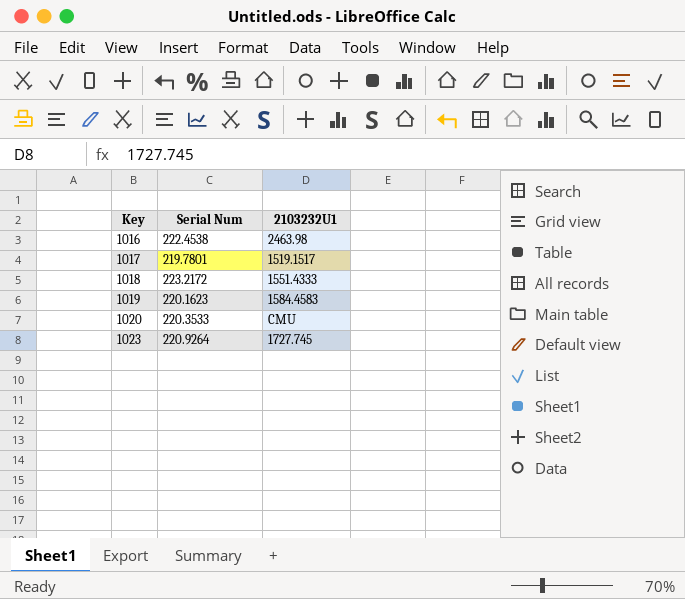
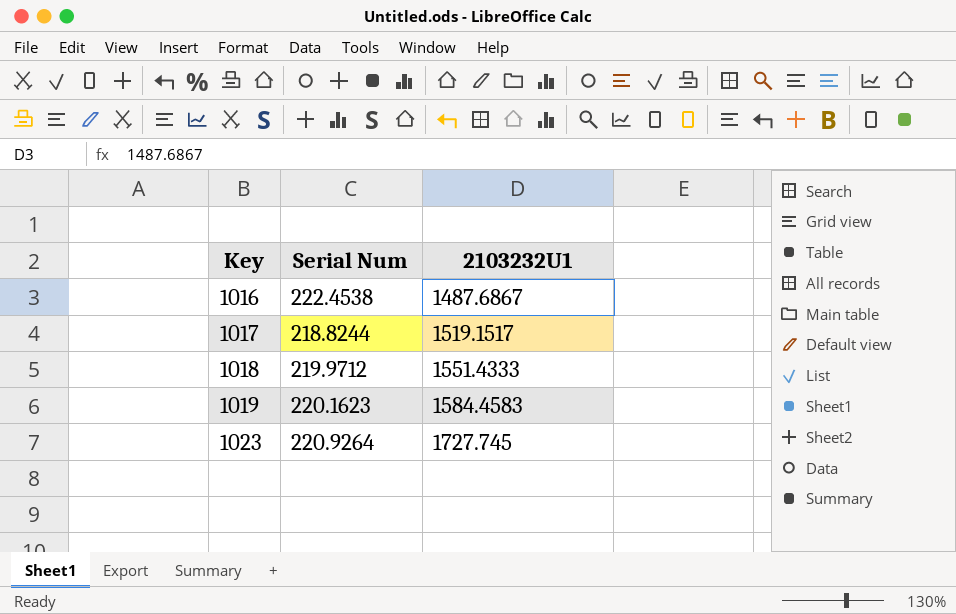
row 1020: 220.3533 | CMU -> none
1016 | 2103232U1: 2463.98 -> 1487.6867
1017 | Serial Num: 219.7801 -> 218.8244
1018 | Serial Num: 223.2172 -> 219.9712

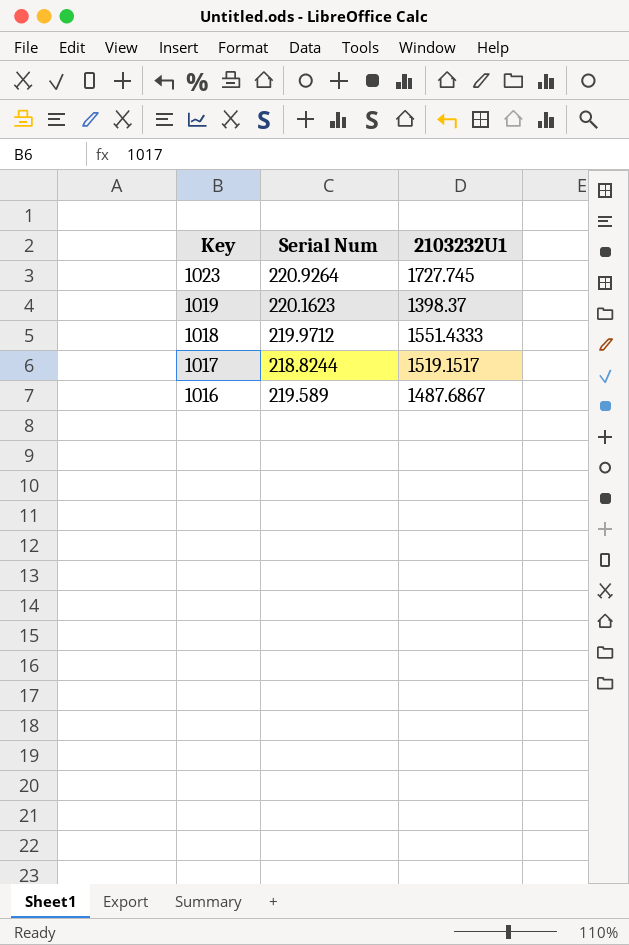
row order: Key ascending -> Key descending
1019 | 2103232U1: 1584.4583 -> 1398.37
1016 | Serial Num: 222.4538 -> 219.589

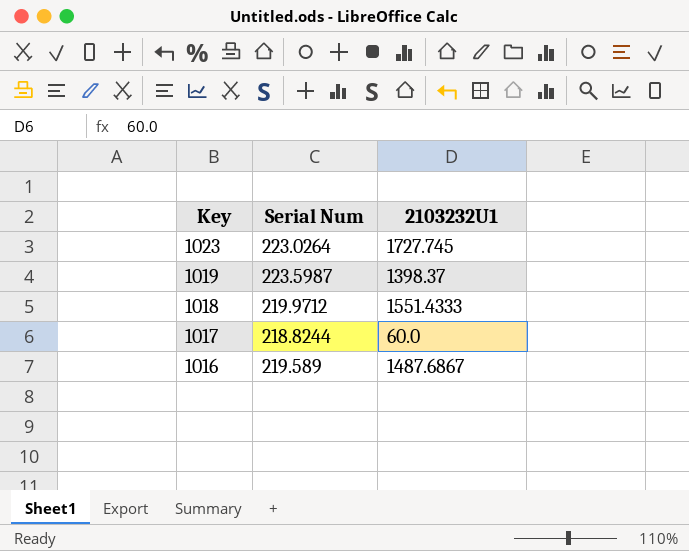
1023 | Serial Num: 220.9264 -> 223.0264
1019 | Serial Num: 220.1623 -> 223.5987
1017 | 2103232U1: 1519.1517 -> 60.0

